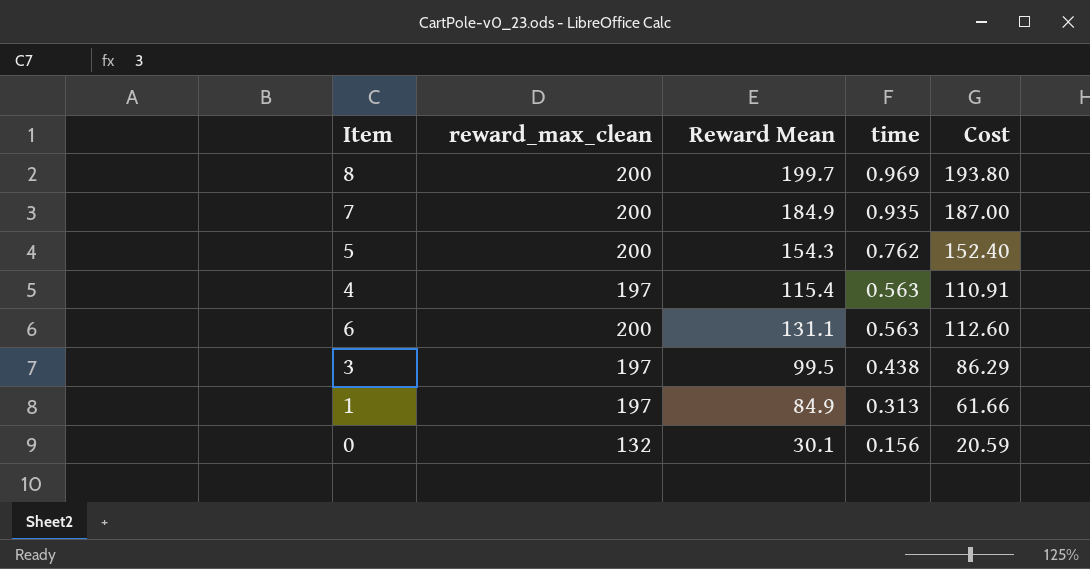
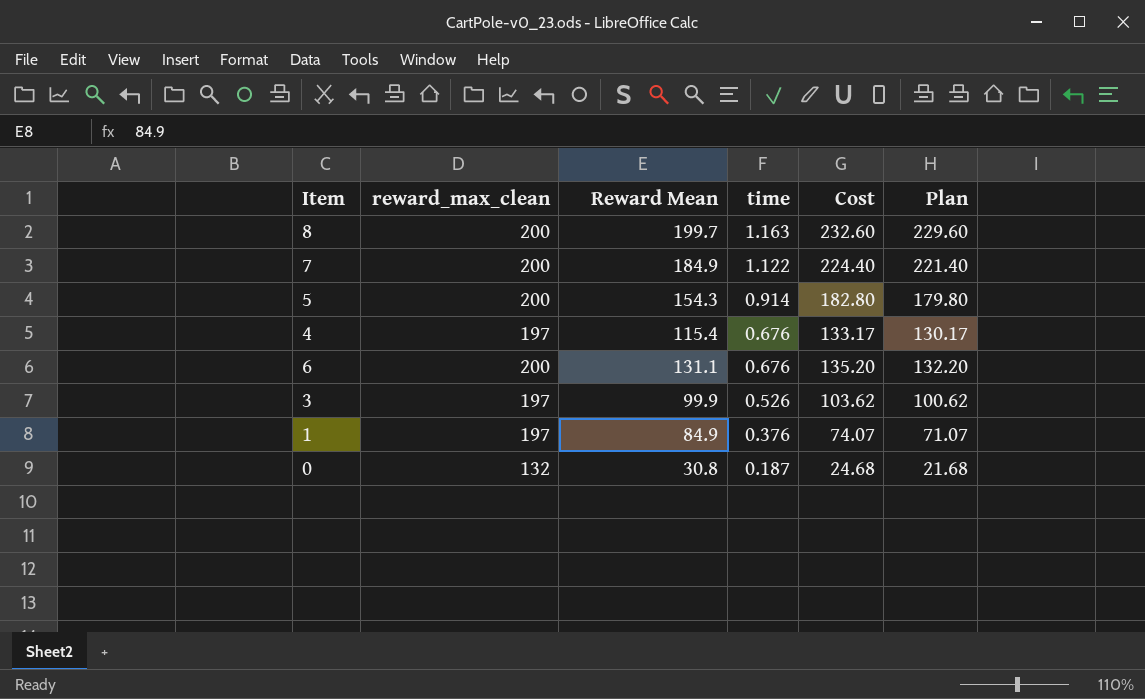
column Plan | formula: none -> [Cost] - 3
8 | time: 0.969 -> 1.163
8 | Cost: 193.80 -> 232.60
7 | time: 0.935 -> 1.122
7 | Cost: 187.00 -> 224.40
5 | time: 0.762 -> 0.914
5 | Cost: 152.40 -> 182.80
4 | time: 0.563 -> 0.676
4 | Cost: 110.91 -> 133.17
6 | time: 0.563 -> 0.676
6 | Cost: 112.60 -> 135.20
3 | Reward Mean: 99.5 -> 99.9
3 | time: 0.438 -> 0.526
3 | Cost: 86.29 -> 103.62
1 | time: 0.313 -> 0.376
1 | Cost: 61.66 -> 74.07
0 | Reward Mean: 30.1 -> 30.8
0 | time: 0.156 -> 0.187
0 | Cost: 20.59 -> 24.68

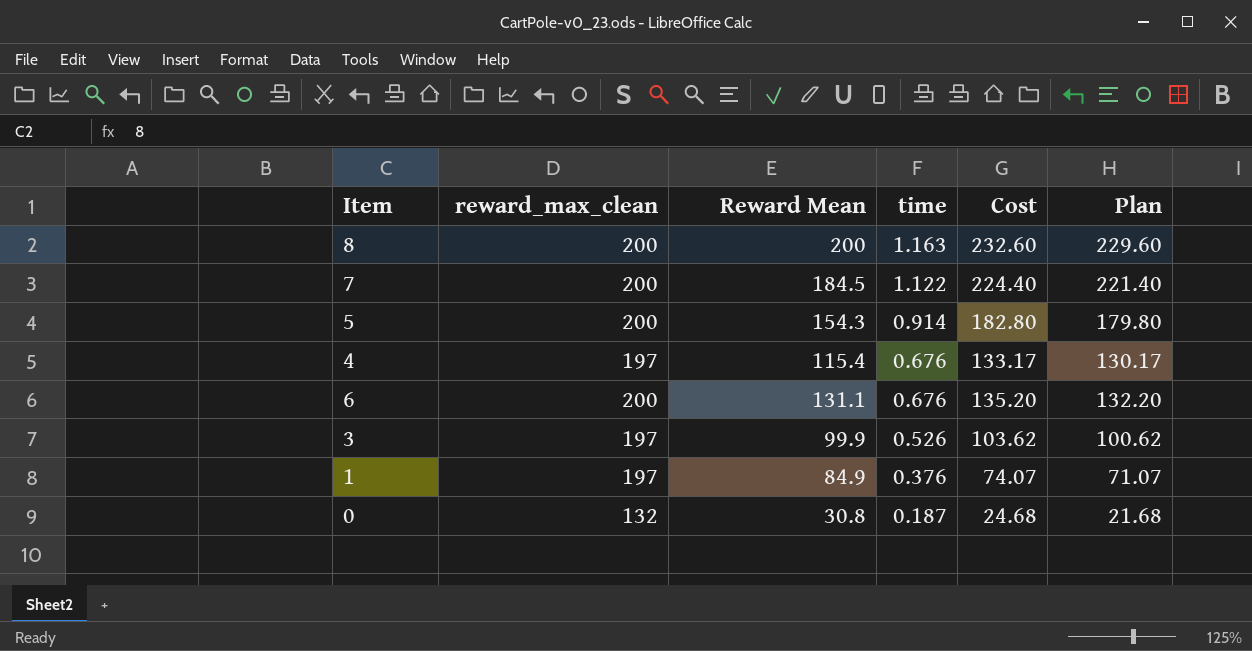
8 | Reward Mean: 199.7 -> 200
7 | Reward Mean: 184.9 -> 184.5

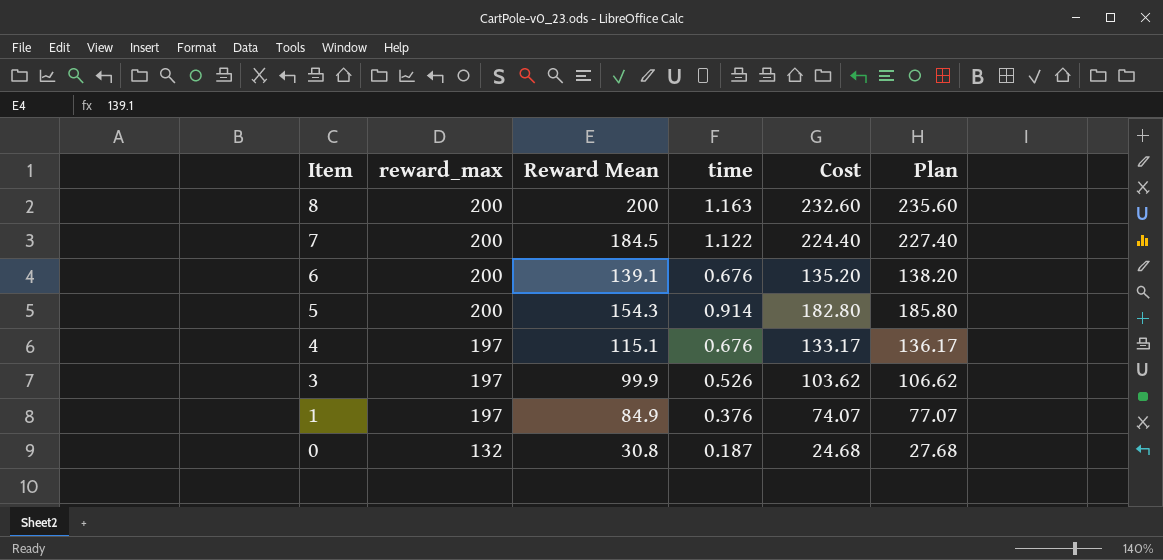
row order: time descending -> Item descending
column name: reward_max_clean -> reward_max
column Plan | formula: [Cost] - 3 -> [Cost] + 3
6 | Reward Mean: 131.1 -> 139.1
4 | Reward Mean: 115.4 -> 115.1

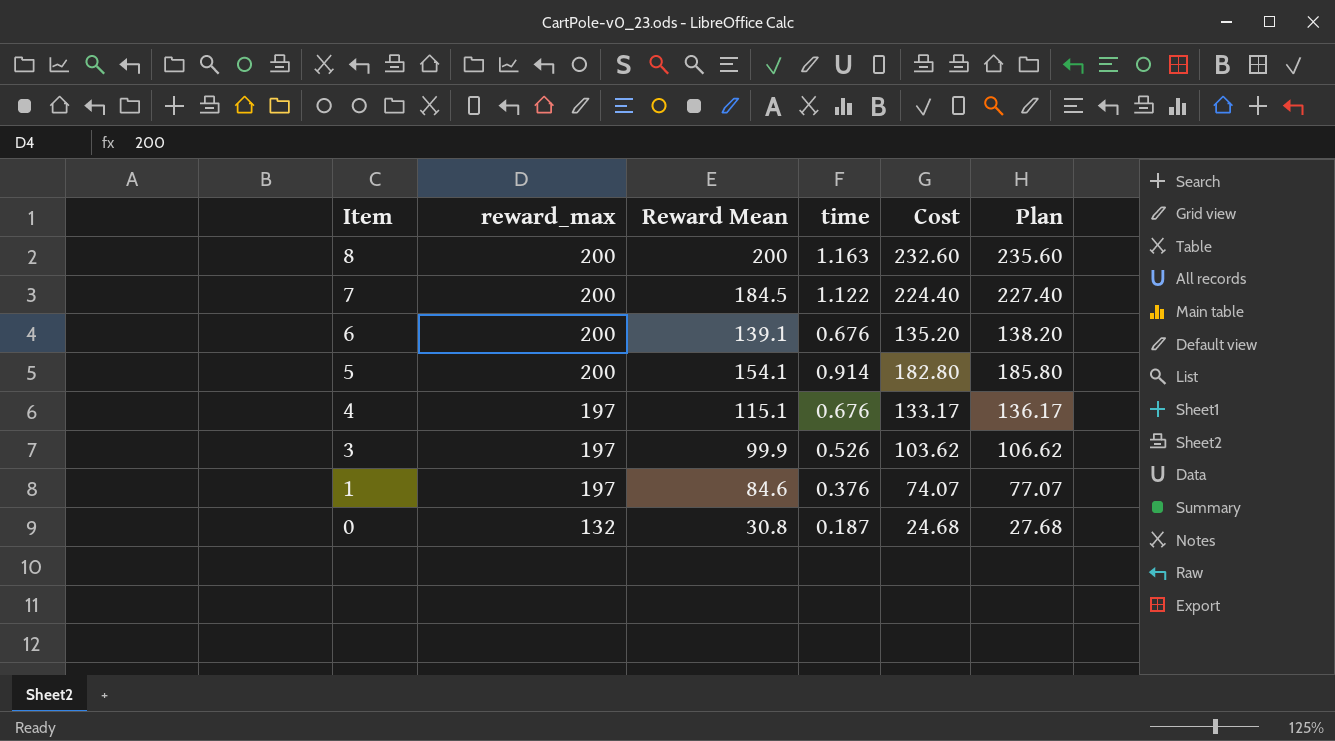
5 | Reward Mean: 154.3 -> 154.1
1 | Reward Mean: 84.9 -> 84.6

